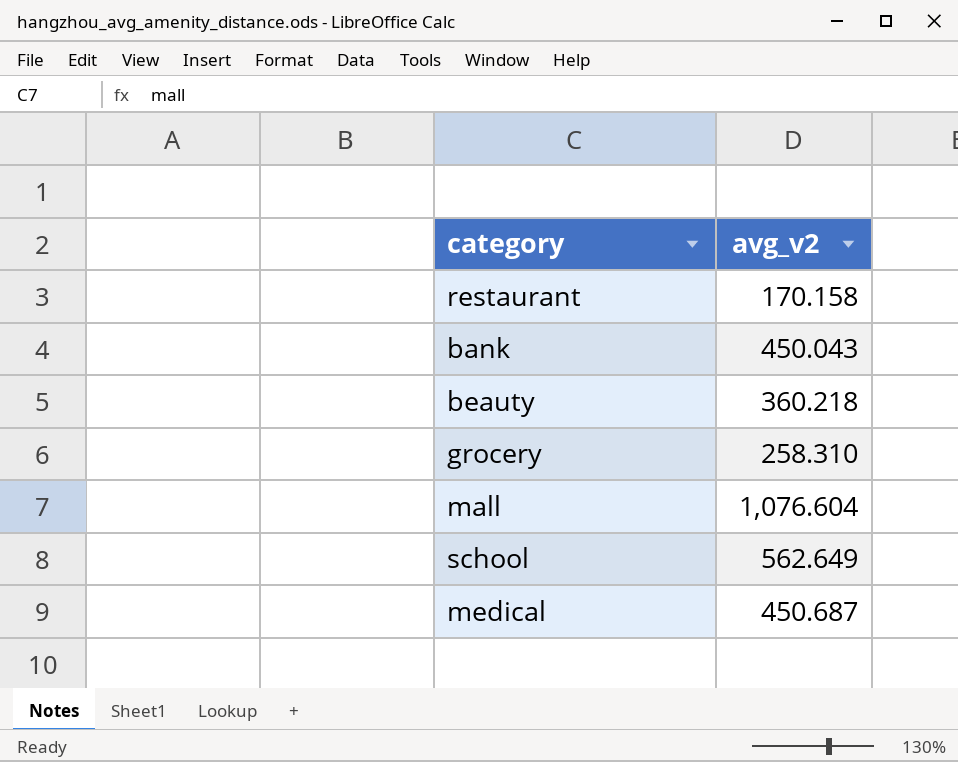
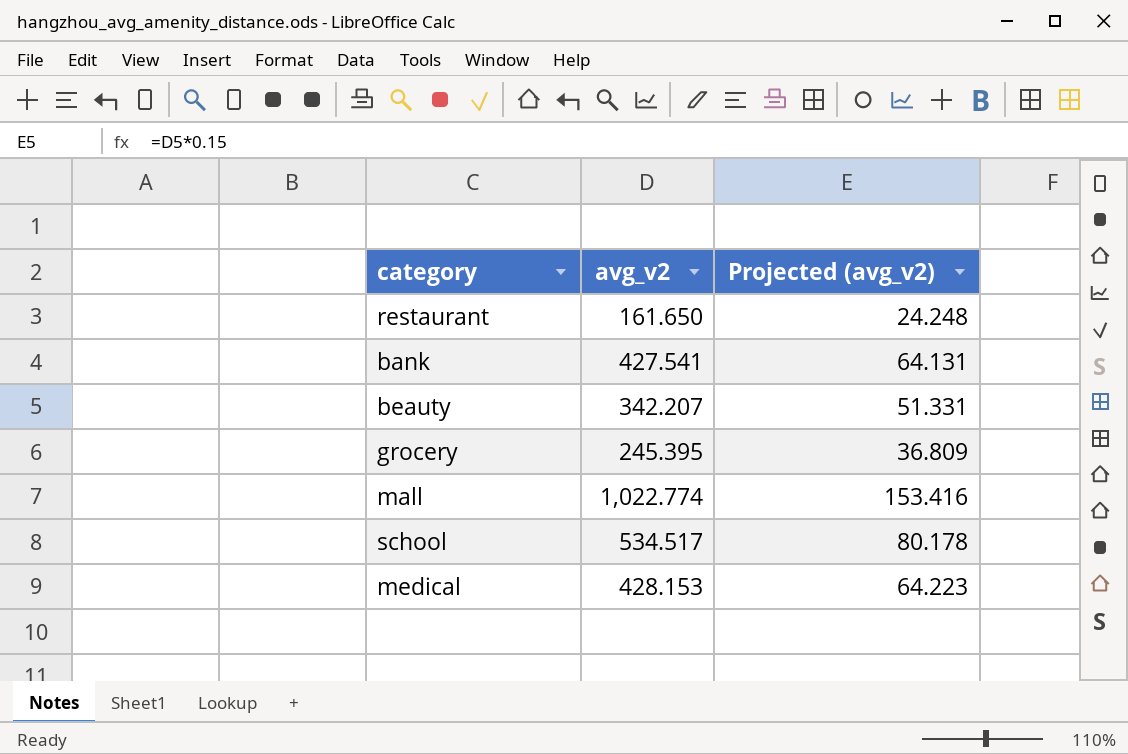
column Projected (avg_v2) | formula: none -> [avg_v2] * 0.15
restaurant | avg_v2: 170.158 -> 161.650
bank | avg_v2: 450.043 -> 427.541
beauty | avg_v2: 360.218 -> 342.207
grocery | avg_v2: 258.310 -> 245.395
mall | avg_v2: 1,076.604 -> 1,022.774
school | avg_v2: 562.649 -> 534.517
medical | avg_v2: 450.687 -> 428.153

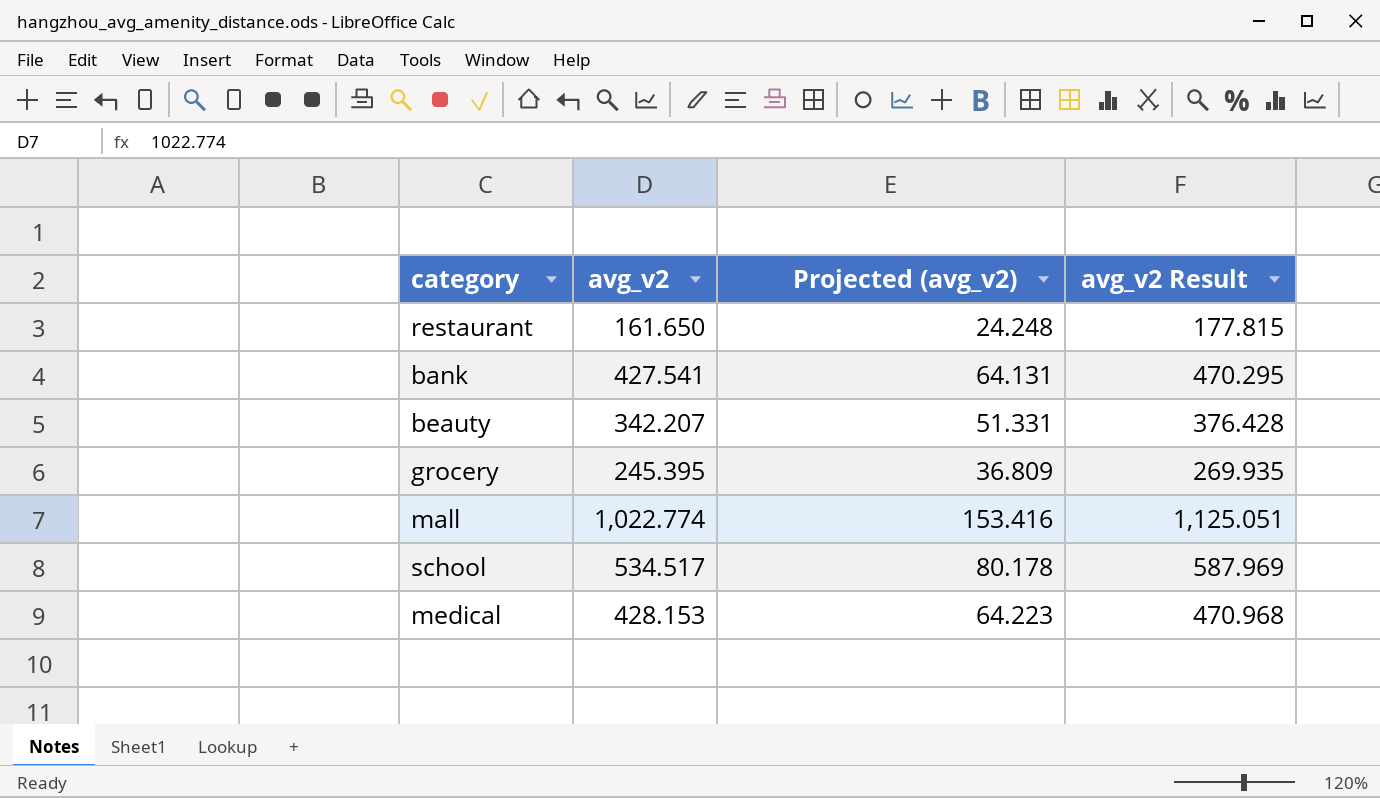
column avg_v2 Result | formula: none -> [avg_v2] * 1.1

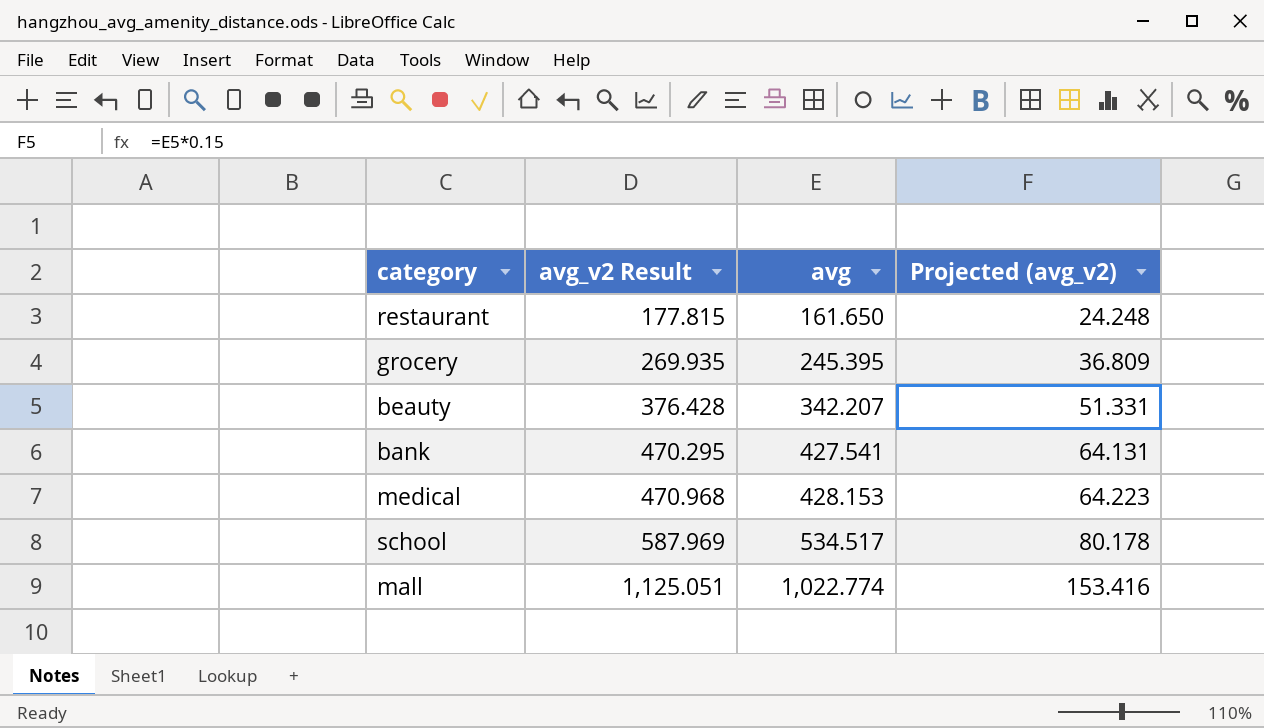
row order: none -> avg_v2 Result ascending
column avg_v2 Result | position: 4 -> 2
column name: avg_v2 -> avg

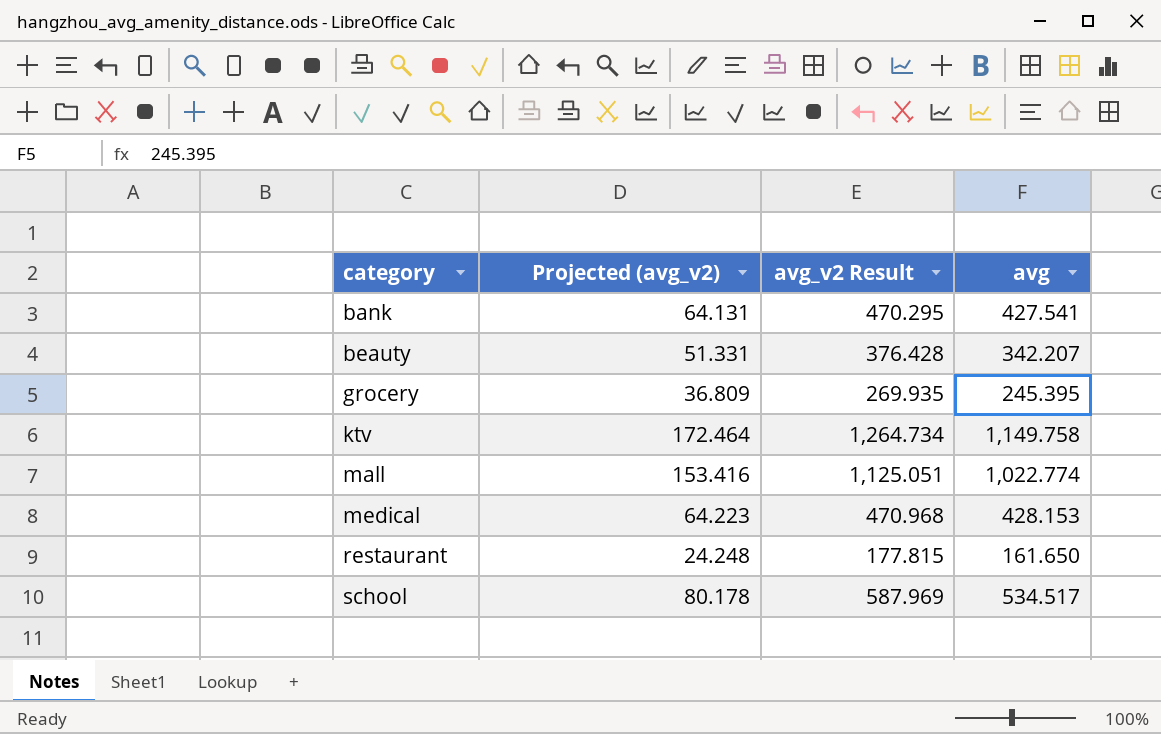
row order: avg_v2 Result ascending -> category ascending
column Projected (avg_v2) | position: 4 -> 2
row ktv: none -> 172.464 | 1,264.734 | 1,149.758

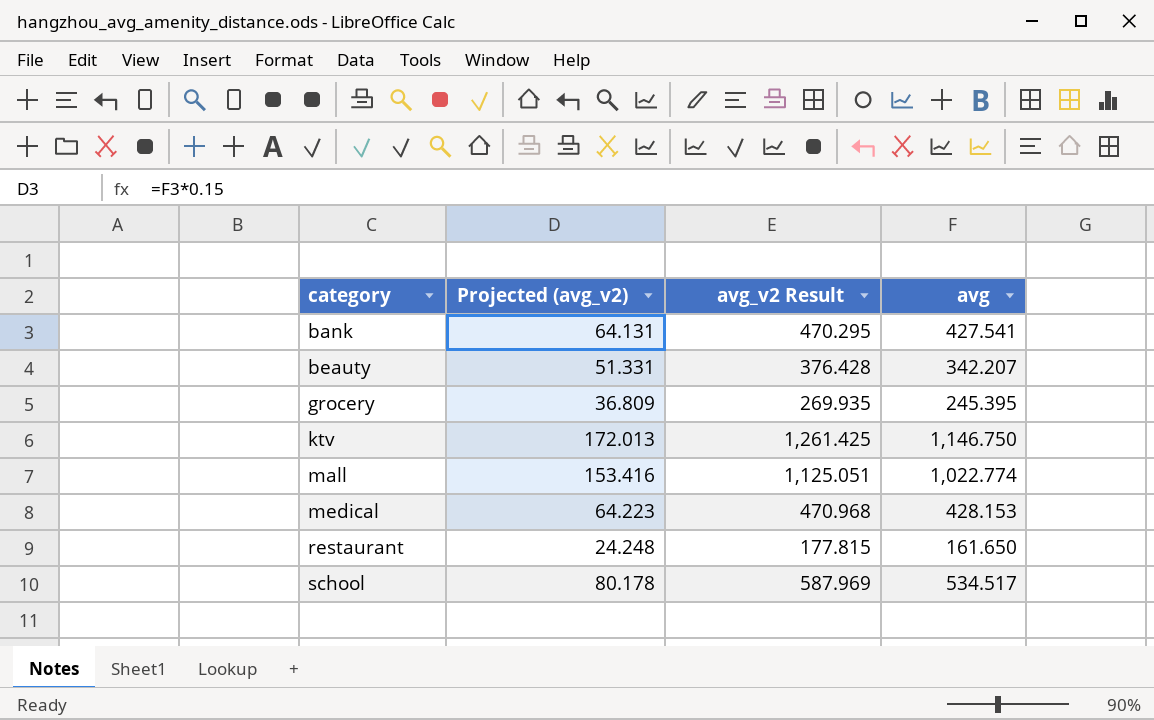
ktv | Projected (avg_v2): 172.464 -> 172.013
ktv | avg_v2 Result: 1,264.734 -> 1,261.425
ktv | avg: 1,149.758 -> 1,146.750

